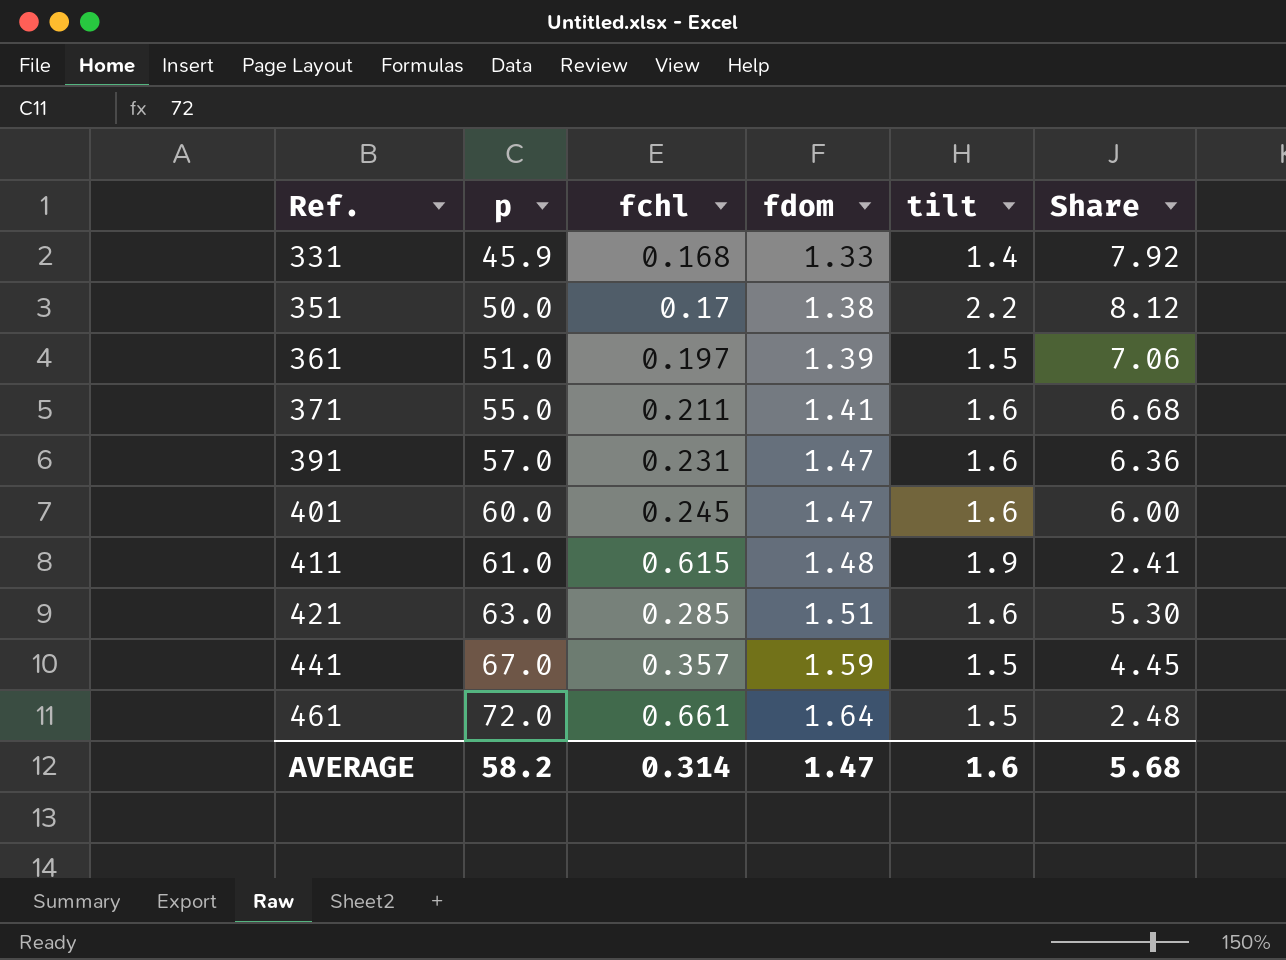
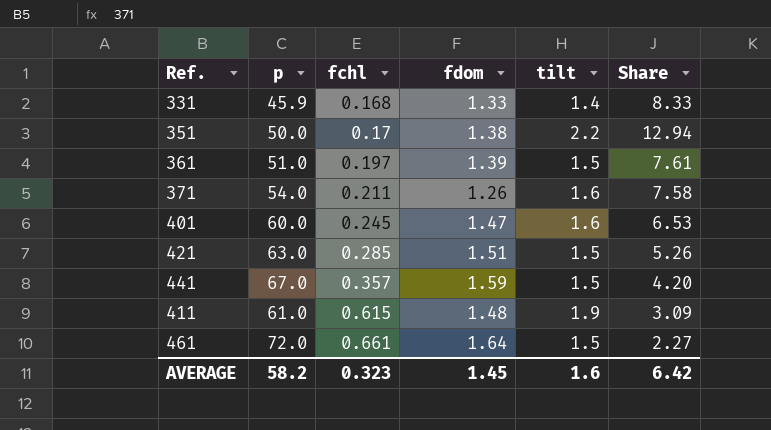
row order: Ref. ascending -> fchl ascending
column Share | formula: [fdom] / [fchl] -> [tilt] / [fchl]
row 391: 57.0 | 0.231 | 1.47 | 1.6 | 6.36 -> none
371 | p: 55.0 -> 54.0
371 | fdom: 1.41 -> 1.26
421 | tilt: 1.6 -> 1.5
AVERAGE | fchl: 0.314 -> 0.323
AVERAGE | fdom: 1.47 -> 1.45
AVERAGE | Share: 5.68 -> 6.42

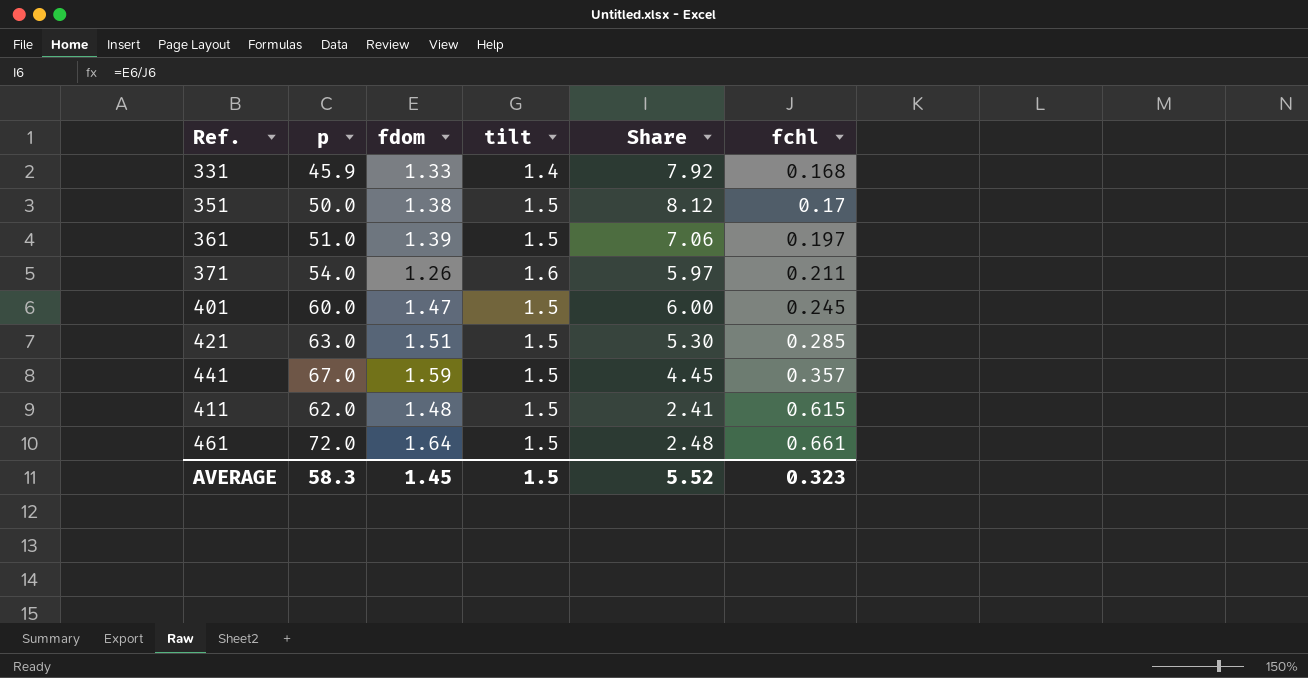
column Share | formula: [tilt] / [fchl] -> [fdom] / [fchl]
column fchl | position: 3 -> 6
351 | tilt: 2.2 -> 1.5
401 | tilt: 1.6 -> 1.5
411 | p: 61.0 -> 62.0
411 | tilt: 1.9 -> 1.5
AVERAGE | p: 58.2 -> 58.3
AVERAGE | tilt: 1.6 -> 1.5
AVERAGE | Share: 6.42 -> 5.52

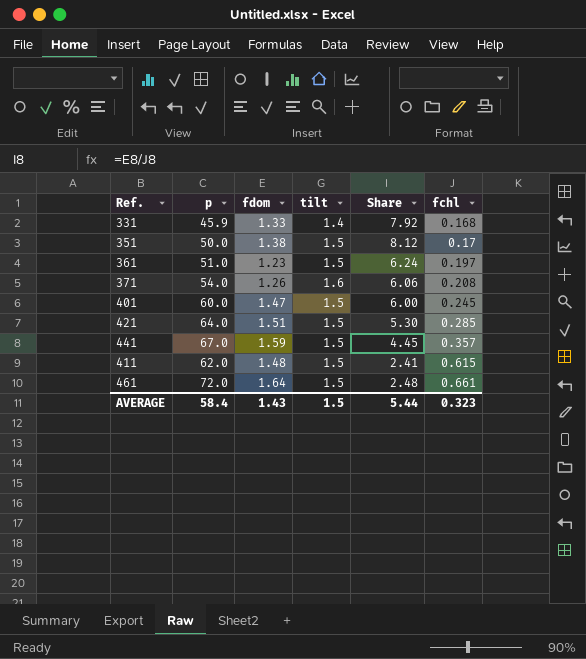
361 | fdom: 1.39 -> 1.23
361 | Share: 7.06 -> 6.24
371 | Share: 5.97 -> 6.06
371 | fchl: 0.211 -> 0.208
421 | p: 63.0 -> 64.0
AVERAGE | p: 58.3 -> 58.4
AVERAGE | fdom: 1.45 -> 1.43
AVERAGE | Share: 5.52 -> 5.44

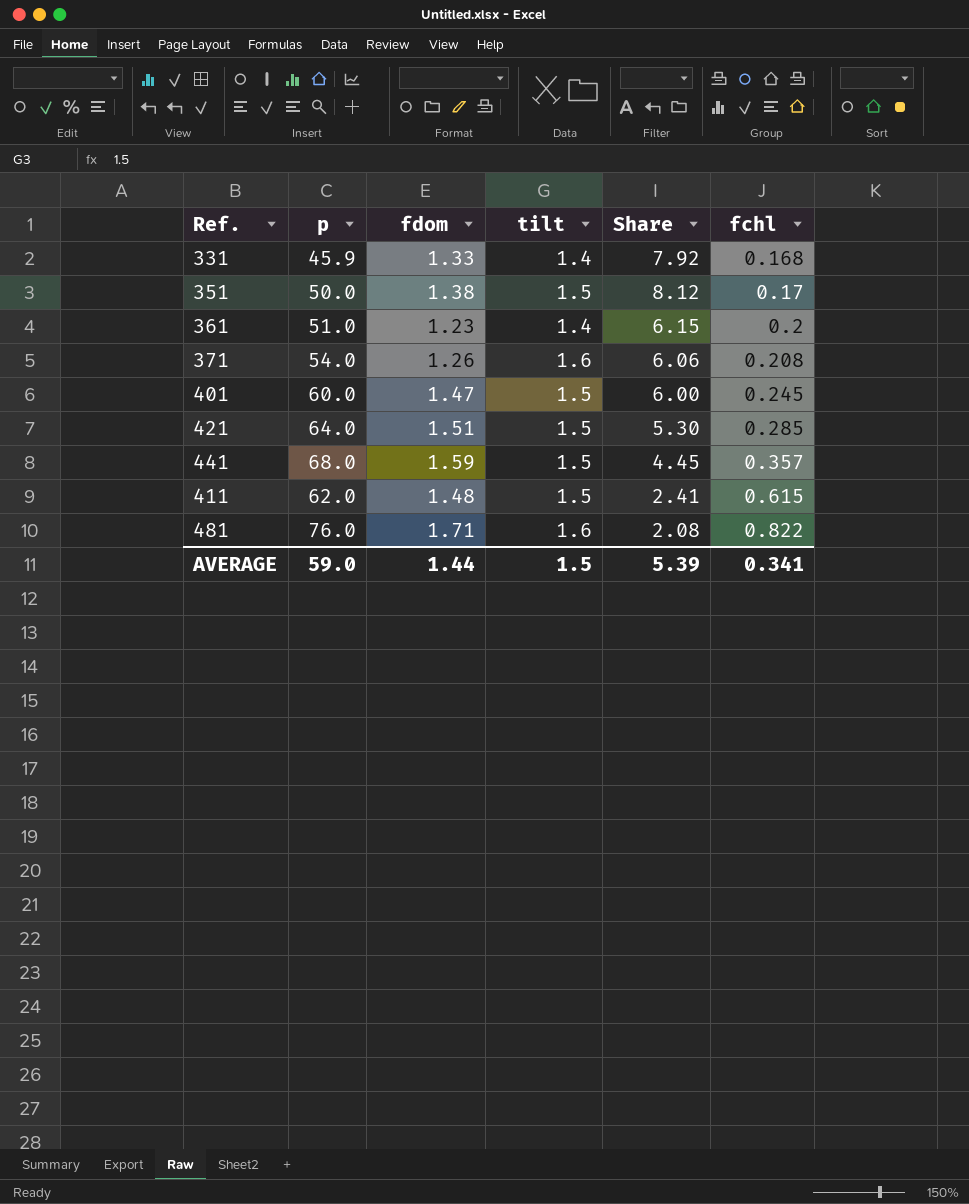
row 461: 72.0 | 1.64 | 1.5 | 2.48 | 0.661 -> none
361 | tilt: 1.5 -> 1.4
361 | Share: 6.24 -> 6.15
361 | fchl: 0.197 -> 0.2
441 | p: 67.0 -> 68.0
row 481: none -> 76.0 | 1.71 | 1.6 | 2.08 | 0.822
AVERAGE | p: 58.4 -> 59.0
AVERAGE | fdom: 1.43 -> 1.44
AVERAGE | Share: 5.44 -> 5.39
AVERAGE | fchl: 0.323 -> 0.341

